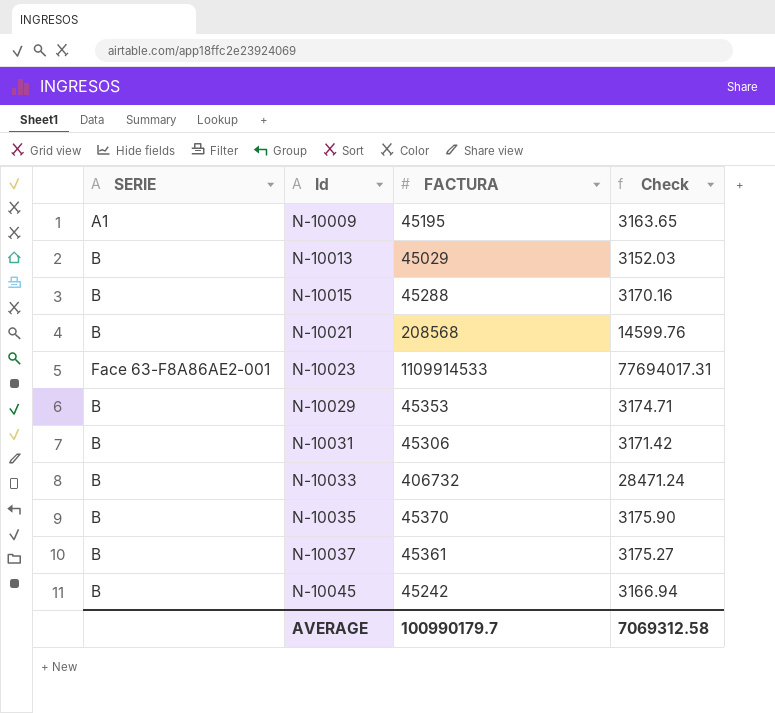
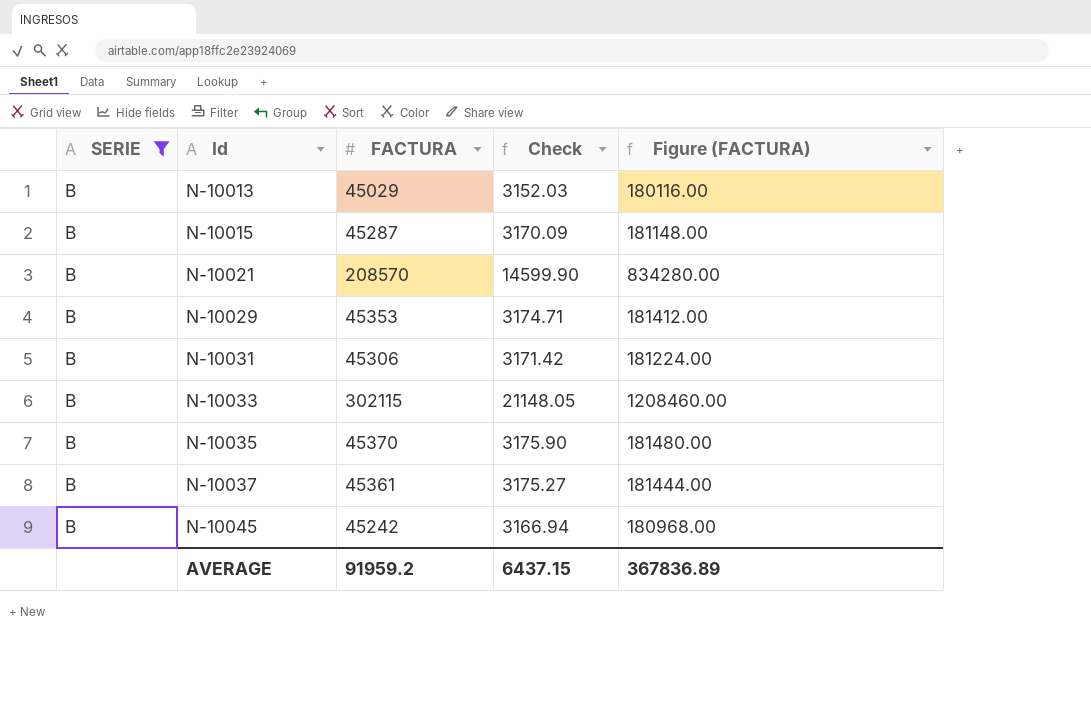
filter: none -> SERIE = B
column Figure (FACTURA) | formula: none -> [FACTURA] * 4
N-10015 | FACTURA: 45288 -> 45287
N-10015 | Check: 3170.16 -> 3170.09
N-10021 | FACTURA: 208568 -> 208570
N-10021 | Check: 14599.76 -> 14599.90
N-10033 | FACTURA: 406732 -> 302115
N-10033 | Check: 28471.24 -> 21148.05
AVERAGE | FACTURA: 100990179.7 -> 91959.2
AVERAGE | Check: 7069312.58 -> 6437.15

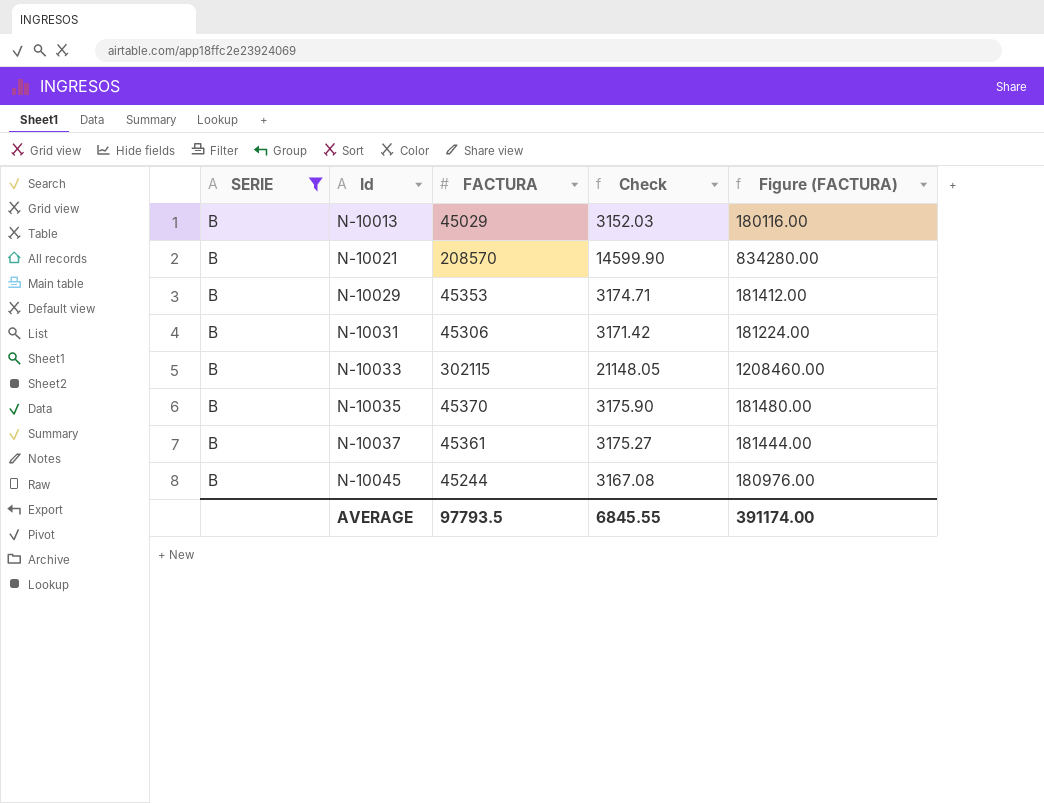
row N-10015: B | 45287 | 3170.09 | 181148.00 -> none
N-10045 | FACTURA: 45242 -> 45244
N-10045 | Check: 3166.94 -> 3167.08
N-10045 | Figure (FACTURA): 180968.00 -> 180976.00
AVERAGE | FACTURA: 91959.2 -> 97793.5
AVERAGE | Check: 6437.15 -> 6845.55
AVERAGE | Figure (FACTURA): 367836.89 -> 391174.00

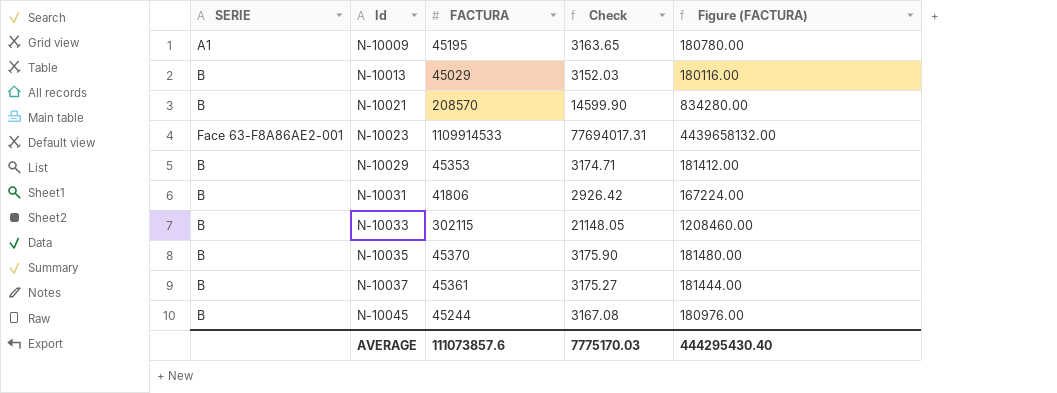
filter: SERIE = B -> none
N-10031 | FACTURA: 45306 -> 41806
N-10031 | Check: 3171.42 -> 2926.42
N-10031 | Figure (FACTURA): 181224.00 -> 167224.00
AVERAGE | FACTURA: 97793.5 -> 111073857.6
AVERAGE | Check: 6845.55 -> 7775170.03
AVERAGE | Figure (FACTURA): 391174.00 -> 444295430.40

